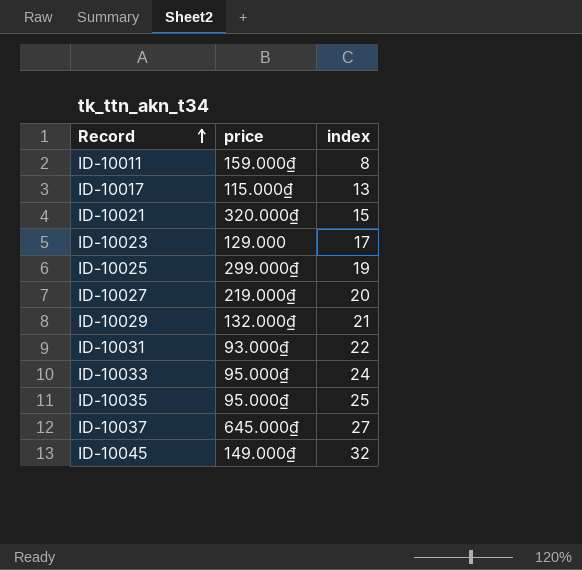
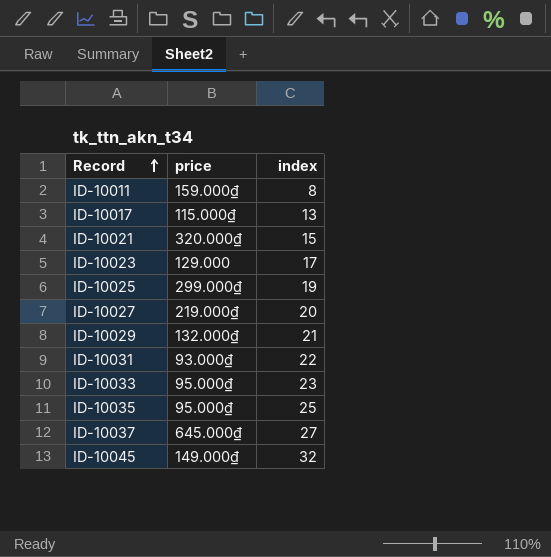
ID-10033 | index: 24 -> 23

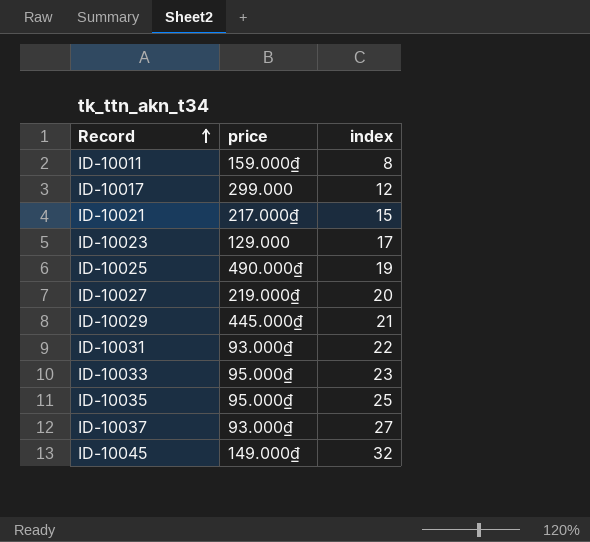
ID-10017 | price: 115.000₫ -> 299.000
ID-10017 | index: 13 -> 12
ID-10021 | price: 320.000₫ -> 217.000₫
ID-10025 | price: 299.000₫ -> 490.000₫
ID-10029 | price: 132.000₫ -> 445.000₫
ID-10037 | price: 645.000₫ -> 93.000₫

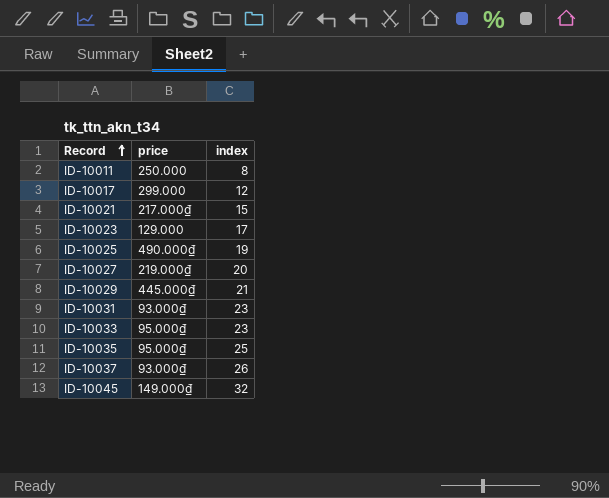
ID-10011 | price: 159.000₫ -> 250.000
ID-10031 | index: 22 -> 23
ID-10037 | index: 27 -> 26

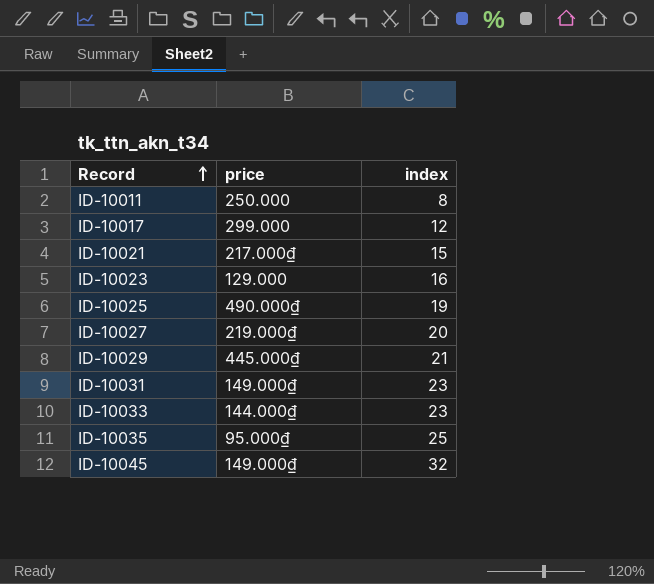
row ID-10037: 93.000₫ | 26 -> none
ID-10023 | index: 17 -> 16
ID-10031 | price: 93.000₫ -> 149.000₫
ID-10033 | price: 95.000₫ -> 144.000₫

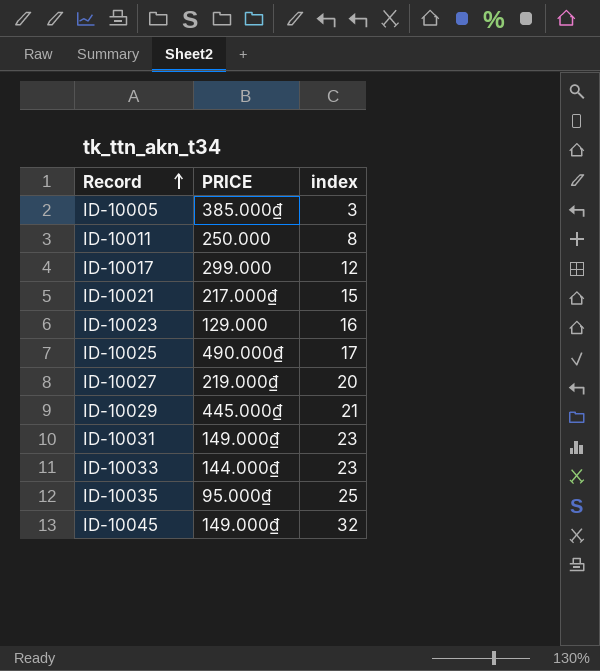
column name: price -> PRICE
row ID-10005: none -> 385.000₫ | 3
ID-10025 | index: 19 -> 17

